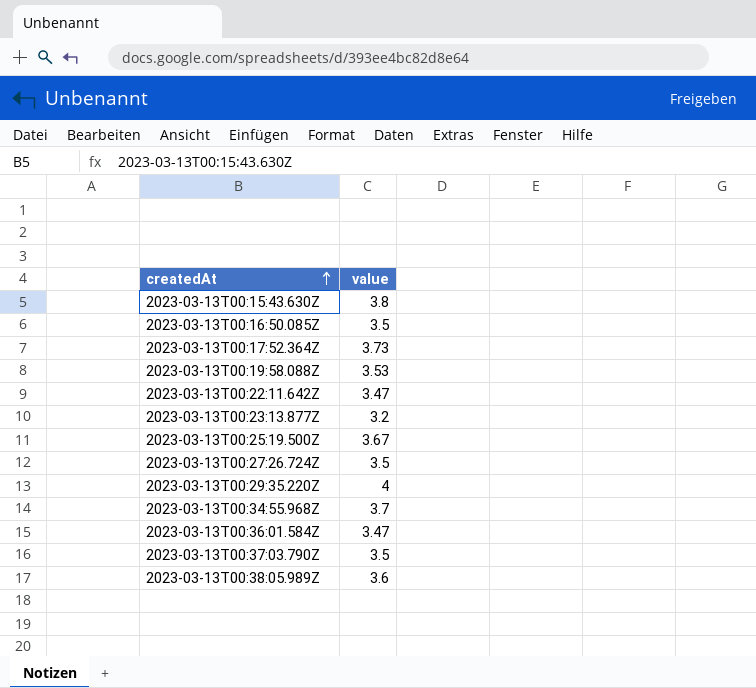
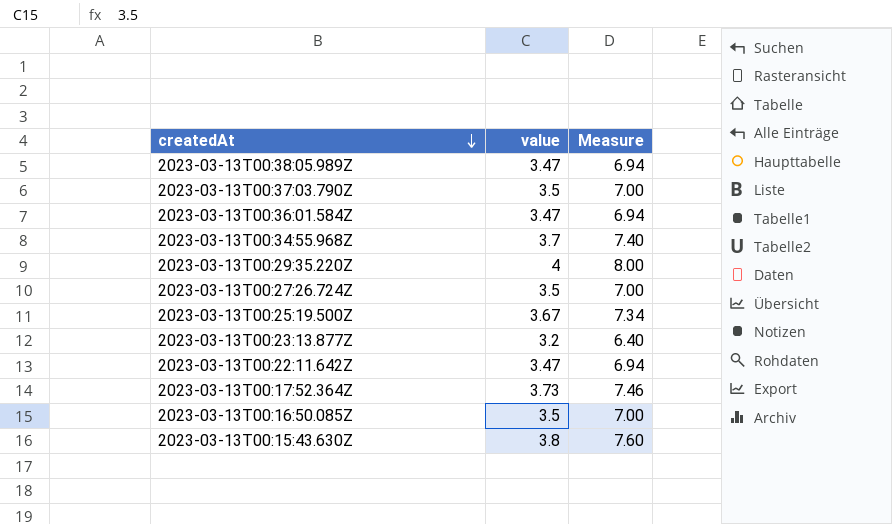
row order: createdAt ascending -> createdAt descending
column Measure | formula: none -> [value] * 2
row 2023-03-13T00:19:58.088Z: 3.53 -> none
2023-03-13T00:38:05.989Z | value: 3.6 -> 3.47

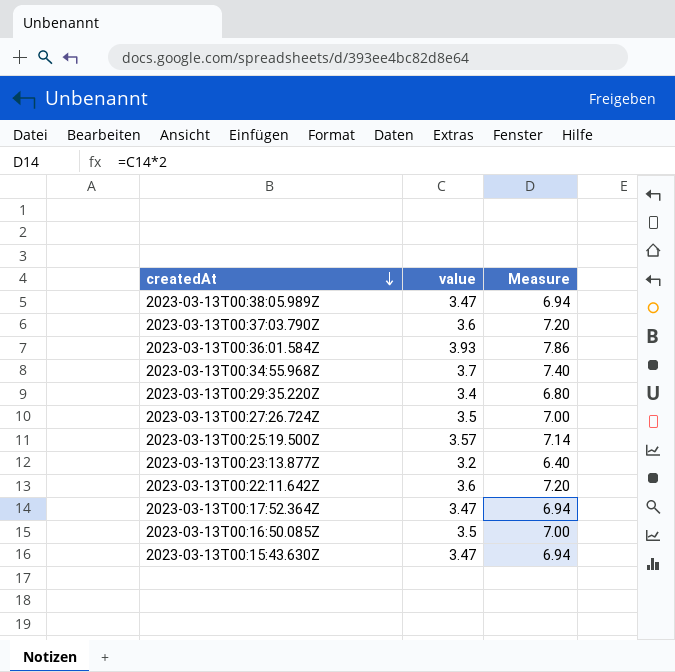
2023-03-13T00:37:03.790Z | value: 3.5 -> 3.6
2023-03-13T00:37:03.790Z | Measure: 7.00 -> 7.20
2023-03-13T00:36:01.584Z | value: 3.47 -> 3.93
2023-03-13T00:36:01.584Z | Measure: 6.94 -> 7.86
2023-03-13T00:29:35.220Z | value: 4 -> 3.4
2023-03-13T00:29:35.220Z | Measure: 8.00 -> 6.80
2023-03-13T00:25:19.500Z | value: 3.67 -> 3.57
2023-03-13T00:25:19.500Z | Measure: 7.34 -> 7.14
2023-03-13T00:22:11.642Z | value: 3.47 -> 3.6
2023-03-13T00:22:11.642Z | Measure: 6.94 -> 7.20
2023-03-13T00:17:52.364Z | value: 3.73 -> 3.47
2023-03-13T00:17:52.364Z | Measure: 7.46 -> 6.94
2023-03-13T00:15:43.630Z | value: 3.8 -> 3.47
2023-03-13T00:15:43.630Z | Measure: 7.60 -> 6.94

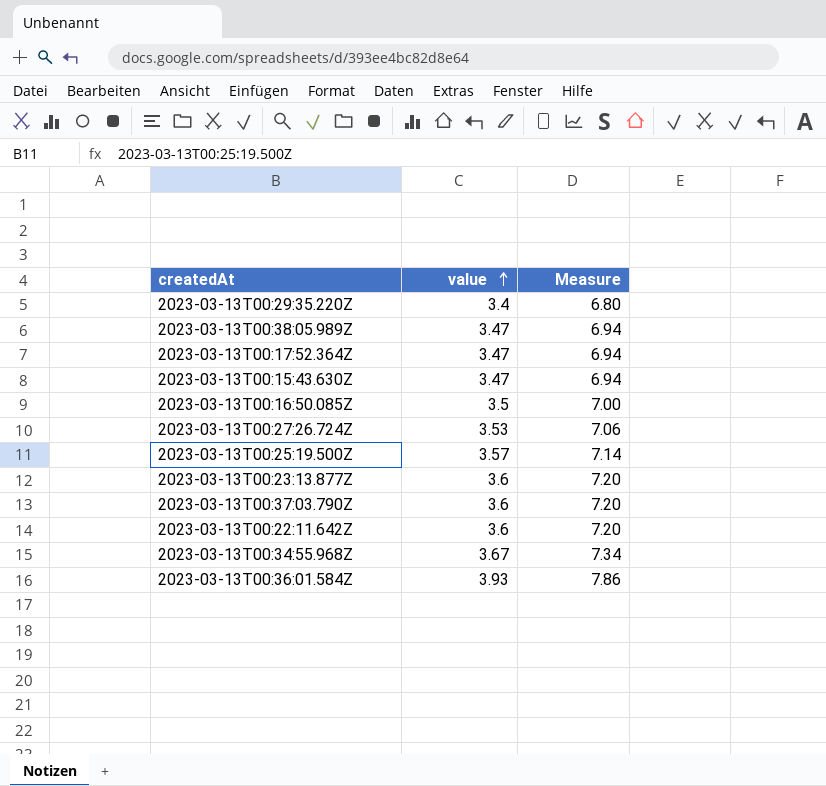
row order: createdAt descending -> value ascending
2023-03-13T00:27:26.724Z | value: 3.5 -> 3.53
2023-03-13T00:27:26.724Z | Measure: 7.00 -> 7.06
2023-03-13T00:23:13.877Z | value: 3.2 -> 3.6
2023-03-13T00:23:13.877Z | Measure: 6.40 -> 7.20
2023-03-13T00:34:55.968Z | value: 3.7 -> 3.67
2023-03-13T00:34:55.968Z | Measure: 7.40 -> 7.34

